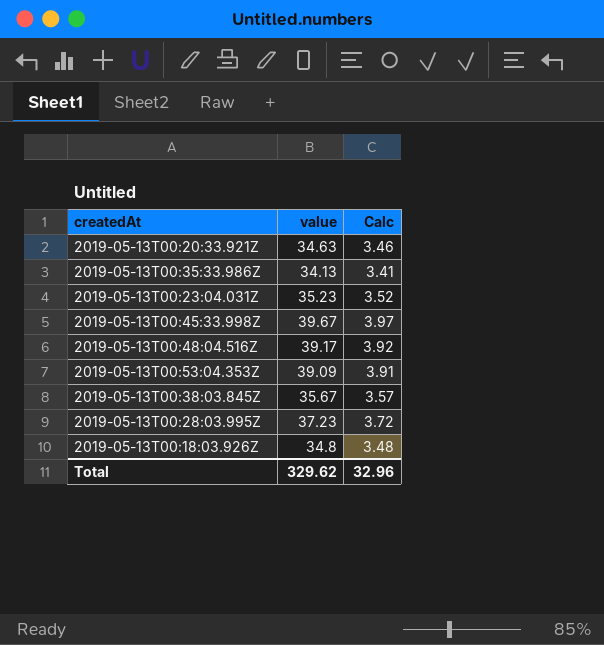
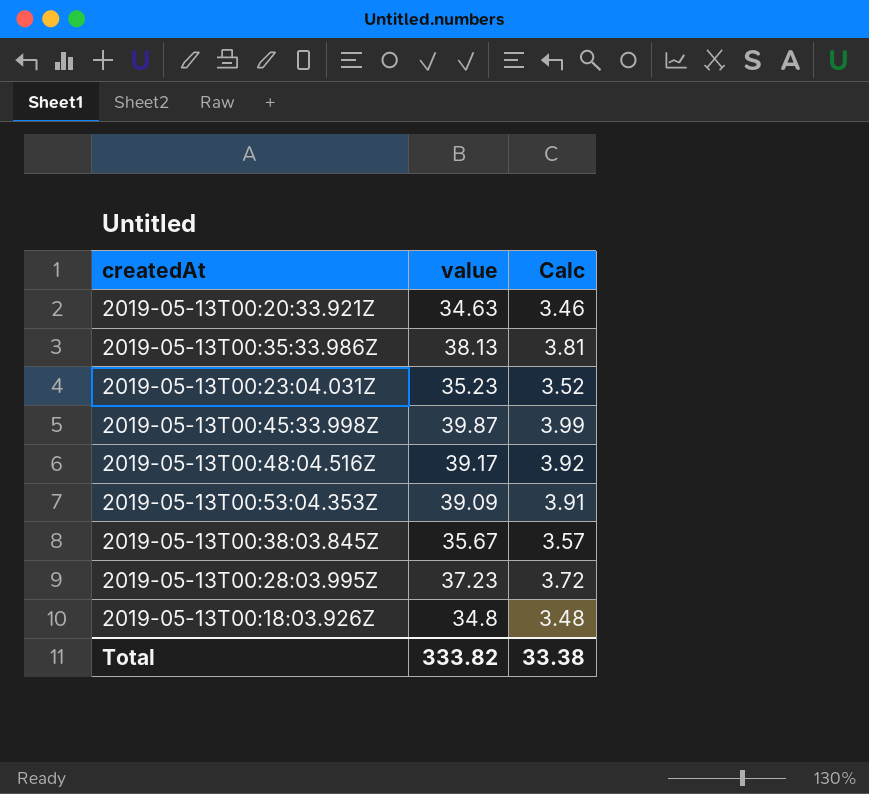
2019-05-13T00:35:33.986Z | value: 34.13 -> 38.13
2019-05-13T00:35:33.986Z | Calc: 3.41 -> 3.81
2019-05-13T00:45:33.998Z | value: 39.67 -> 39.87
2019-05-13T00:45:33.998Z | Calc: 3.97 -> 3.99
Total | value: 329.62 -> 333.82
Total | Calc: 32.96 -> 33.38

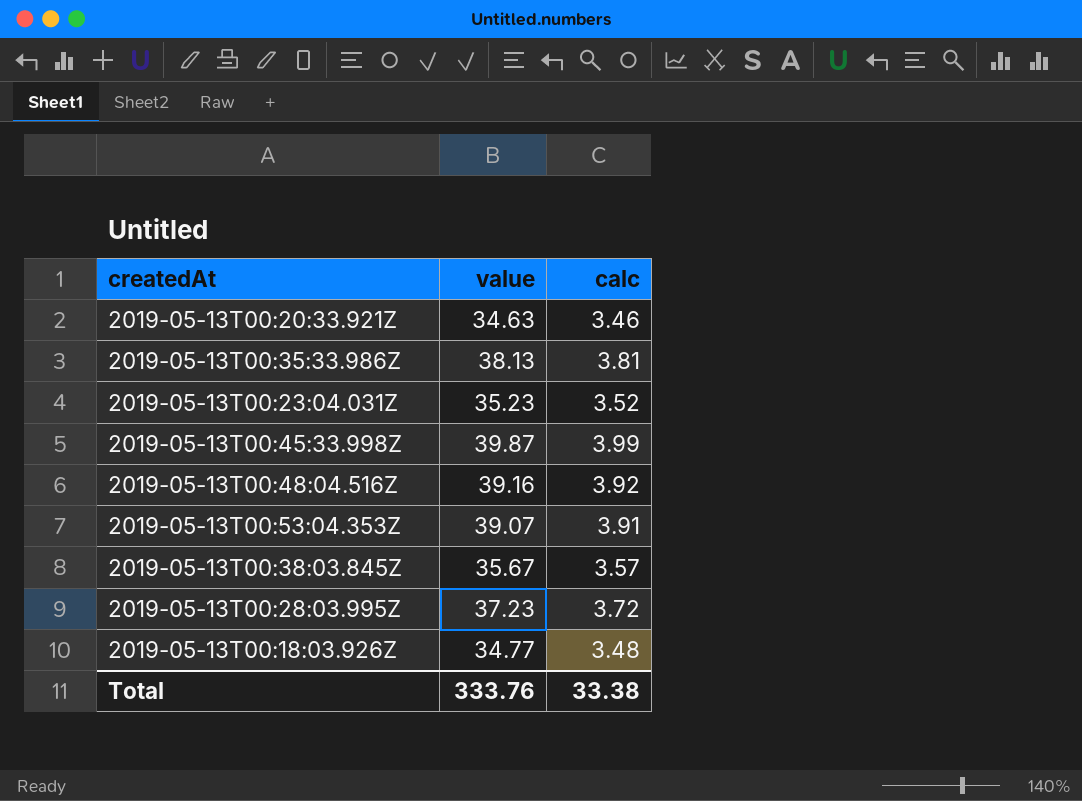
column name: Calc -> calc
2019-05-13T00:48:04.516Z | value: 39.17 -> 39.16
2019-05-13T00:53:04.353Z | value: 39.09 -> 39.07
2019-05-13T00:18:03.926Z | value: 34.8 -> 34.77
Total | value: 333.82 -> 333.76

